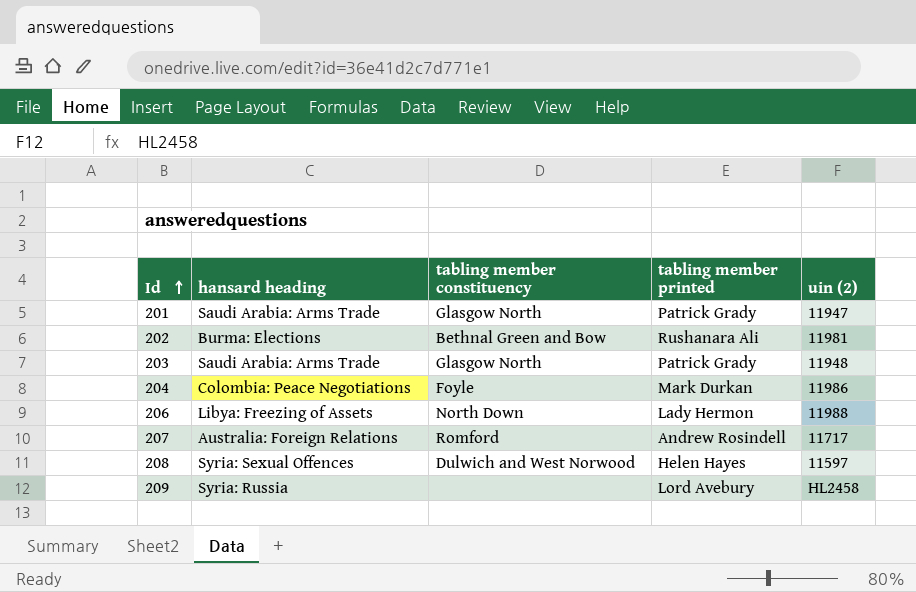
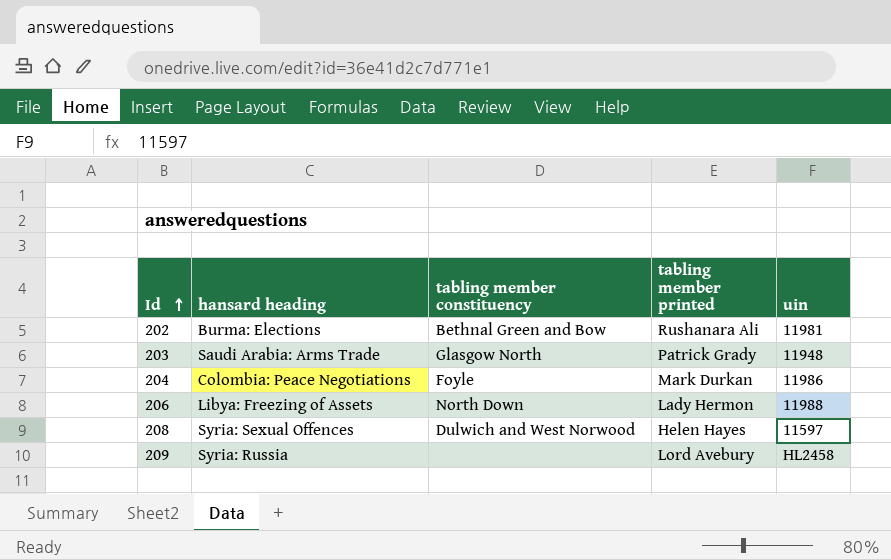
column name: uin (2) -> uin
row 201: Saudi Arabia: Arms Trade | Glasgow North | Patrick Grady | 11947 -> none
row 207: Australia: Foreign Relations | Romford | Andrew Rosindell | 11717 -> none

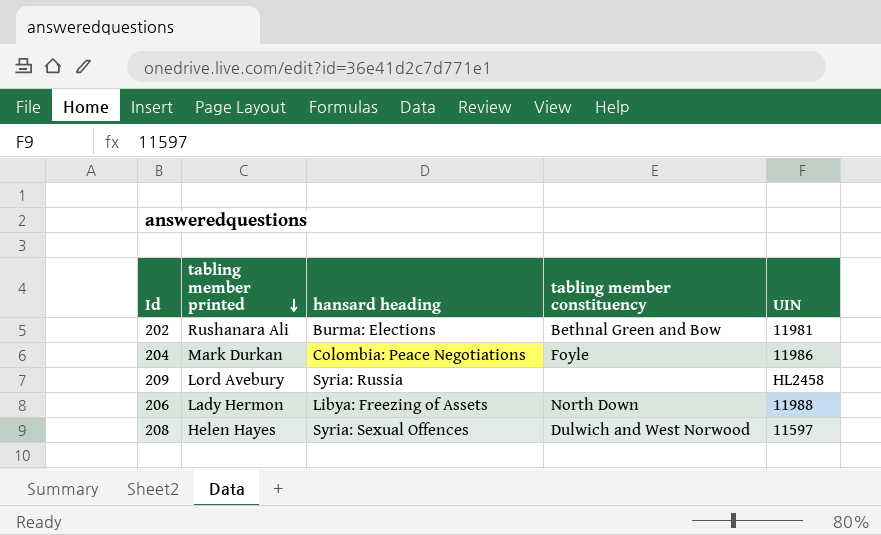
row order: Id ascending -> tabling member printed descending
column tabling member printed | position: 4 -> 2
column name: uin -> UIN
row 203: Saudi Arabia: Arms Trade | Glasgow North | Patrick Grady | 11948 -> none

